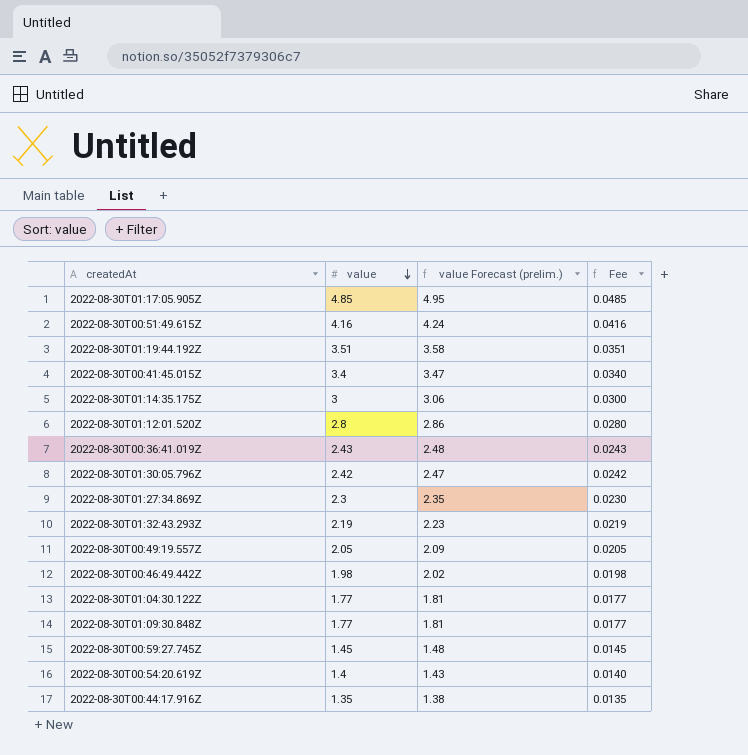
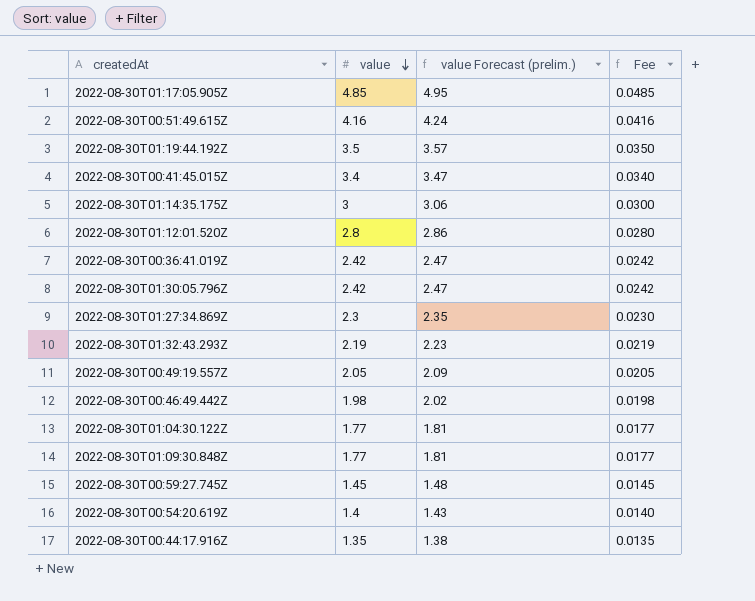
2022-08-30T01:19:44.192Z | value: 3.51 -> 3.5
2022-08-30T01:19:44.192Z | value Forecast (prelim.): 3.58 -> 3.57
2022-08-30T01:19:44.192Z | Fee: 0.0351 -> 0.0350
2022-08-30T00:36:41.019Z | value: 2.43 -> 2.42
2022-08-30T00:36:41.019Z | value Forecast (prelim.): 2.48 -> 2.47
2022-08-30T00:36:41.019Z | Fee: 0.0243 -> 0.0242

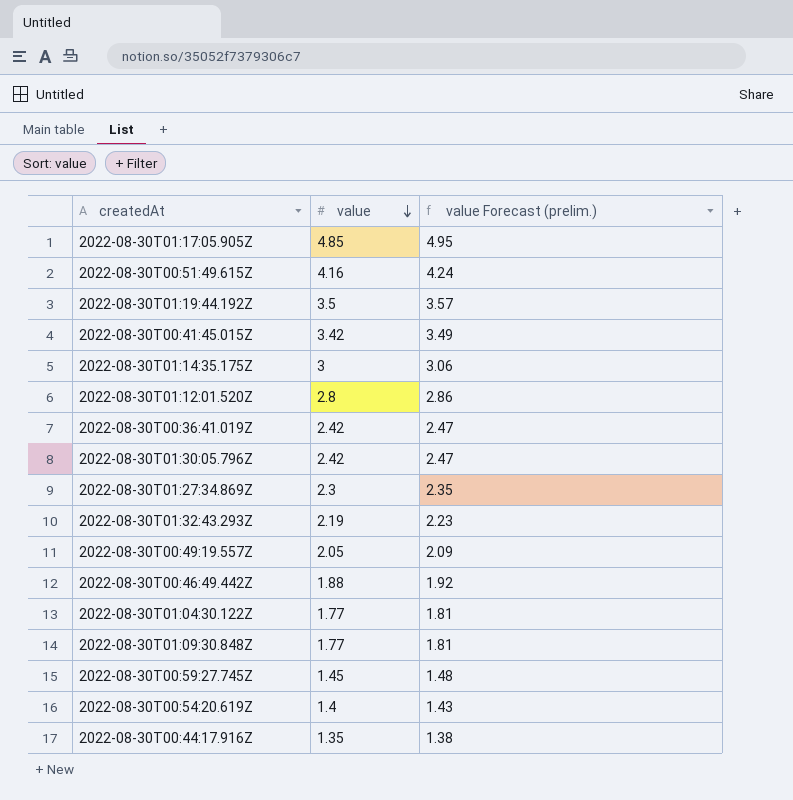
column Fee | formula: [value] * 0.01 -> none
2022-08-30T00:41:45.015Z | value: 3.4 -> 3.42
2022-08-30T00:41:45.015Z | value Forecast (prelim.): 3.47 -> 3.49
2022-08-30T00:46:49.442Z | value: 1.98 -> 1.88
2022-08-30T00:46:49.442Z | value Forecast (prelim.): 2.02 -> 1.92

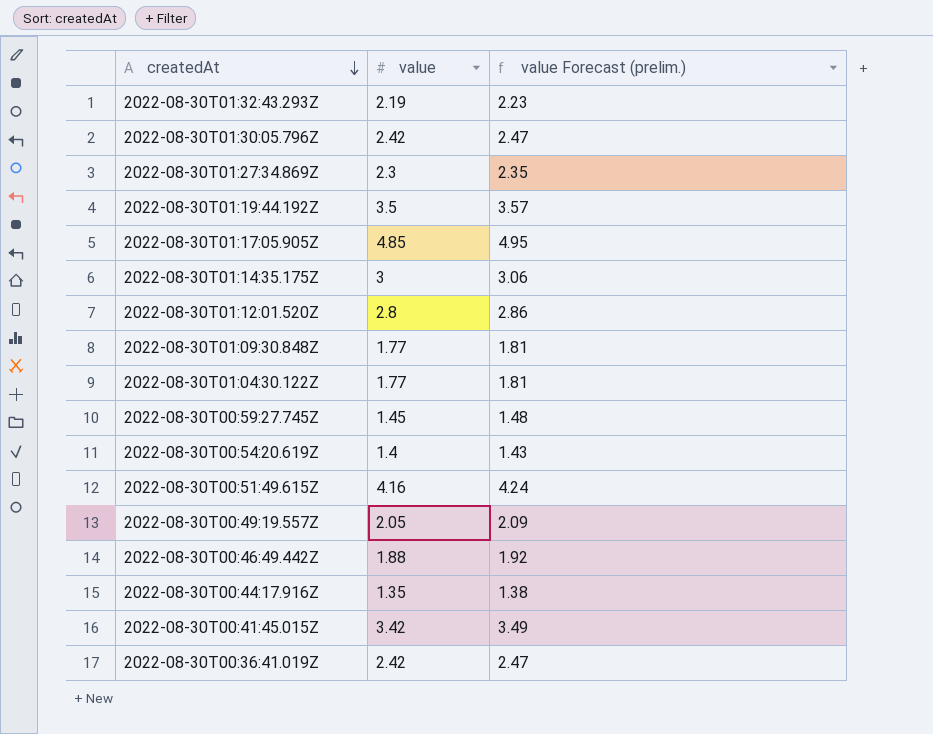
row order: value descending -> createdAt descending

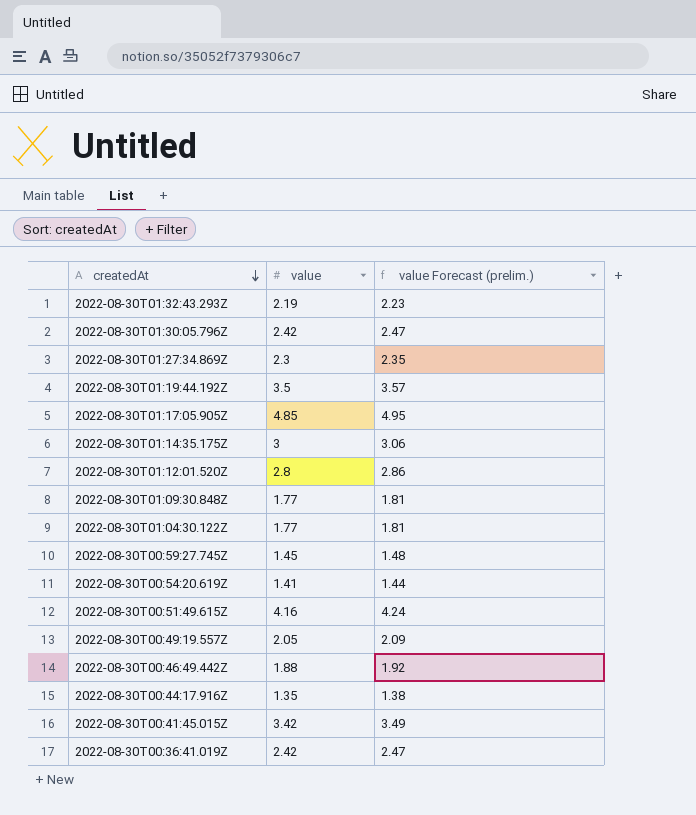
2022-08-30T00:54:20.619Z | value: 1.4 -> 1.41
2022-08-30T00:54:20.619Z | value Forecast (prelim.): 1.43 -> 1.44

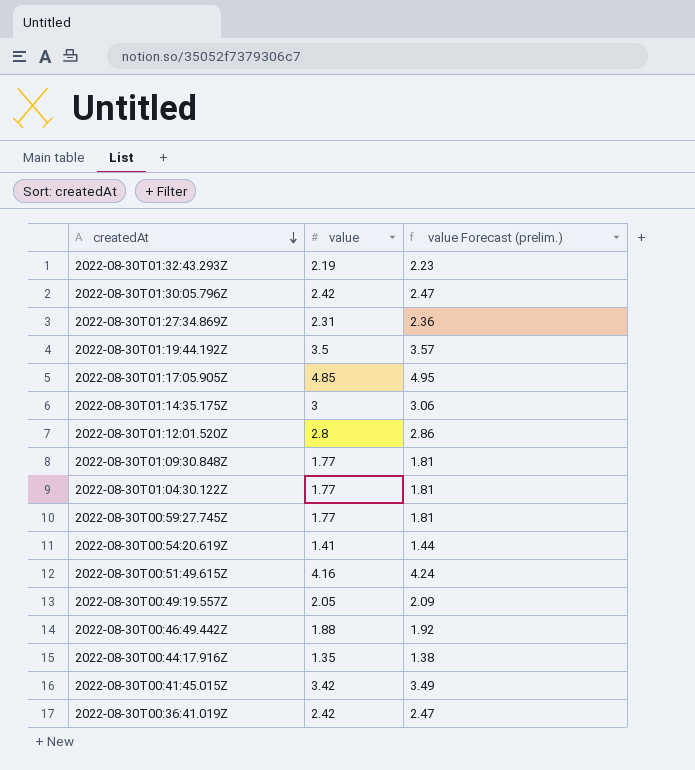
2022-08-30T01:27:34.869Z | value: 2.3 -> 2.31
2022-08-30T01:27:34.869Z | value Forecast (prelim.): 2.35 -> 2.36
2022-08-30T00:59:27.745Z | value: 1.45 -> 1.77
2022-08-30T00:59:27.745Z | value Forecast (prelim.): 1.48 -> 1.81

